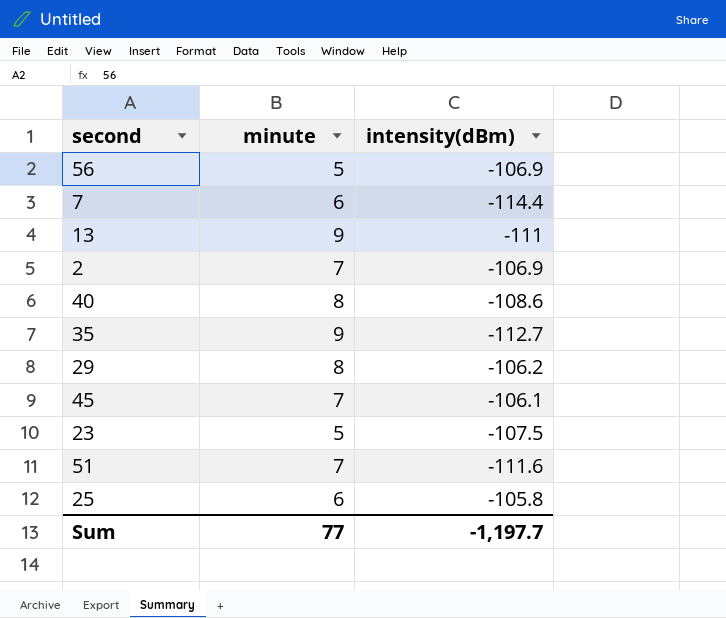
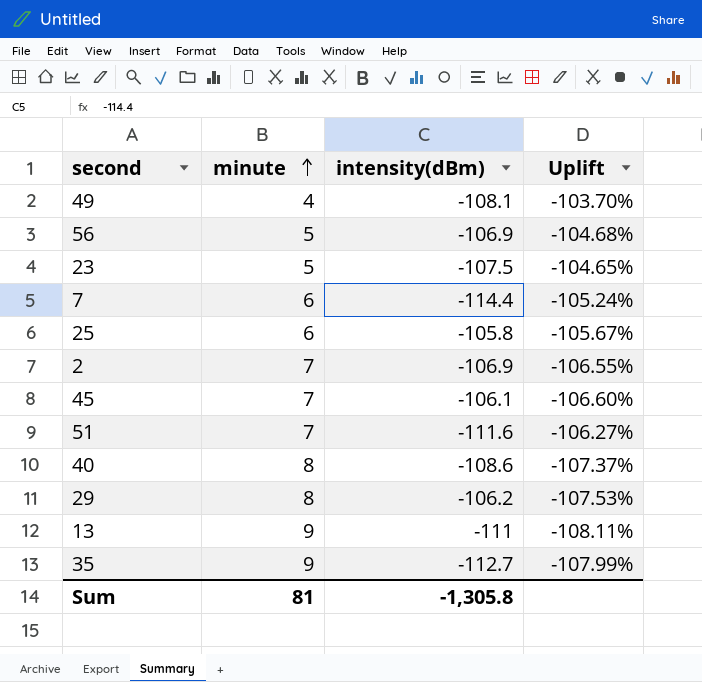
row order: none -> minute ascending
column Uplift | formula: none -> ([minute] - [intensity(dBm)]) / [intensity(dBm)]
row 49: none -> 4 | -108.1 | -103.70%
Sum | minute: 77 -> 81
Sum | intensity(dBm): -1,197.7 -> -1,305.8

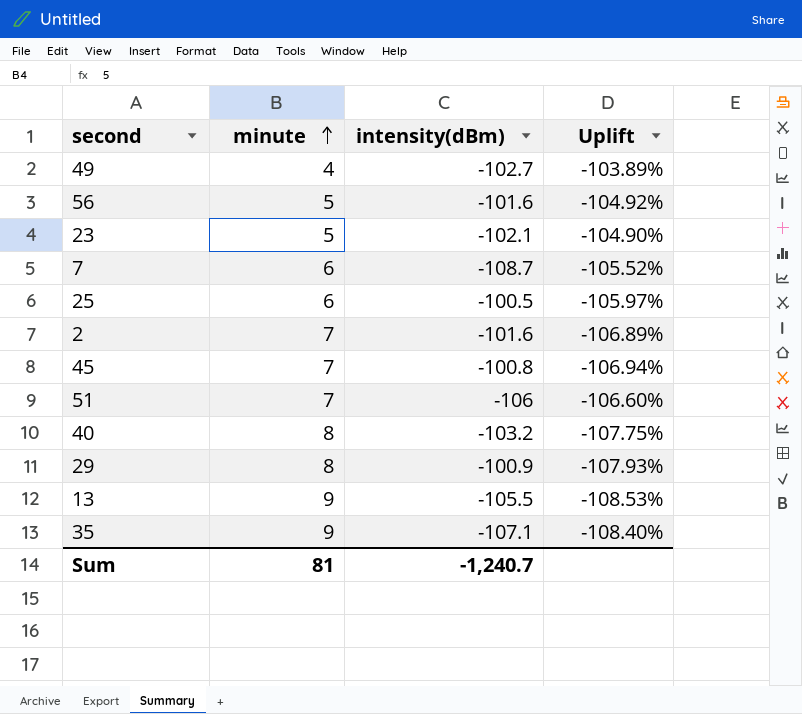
49 | intensity(dBm): -108.1 -> -102.7
49 | Uplift: -103.70% -> -103.89%
56 | intensity(dBm): -106.9 -> -101.6
56 | Uplift: -104.68% -> -104.92%
23 | intensity(dBm): -107.5 -> -102.1
23 | Uplift: -104.65% -> -104.90%
7 | intensity(dBm): -114.4 -> -108.7
7 | Uplift: -105.24% -> -105.52%
25 | intensity(dBm): -105.8 -> -100.5
25 | Uplift: -105.67% -> -105.97%
2 | intensity(dBm): -106.9 -> -101.6
2 | Uplift: -106.55% -> -106.89%
45 | intensity(dBm): -106.1 -> -100.8
45 | Uplift: -106.60% -> -106.94%
51 | intensity(dBm): -111.6 -> -106
51 | Uplift: -106.27% -> -106.60%
40 | intensity(dBm): -108.6 -> -103.2
40 | Uplift: -107.37% -> -107.75%
29 | intensity(dBm): -106.2 -> -100.9
29 | Uplift: -107.53% -> -107.93%
13 | intensity(dBm): -111 -> -105.5
13 | Uplift: -108.11% -> -108.53%
35 | intensity(dBm): -112.7 -> -107.1
35 | Uplift: -107.99% -> -108.40%
Sum | intensity(dBm): -1,305.8 -> -1,240.7

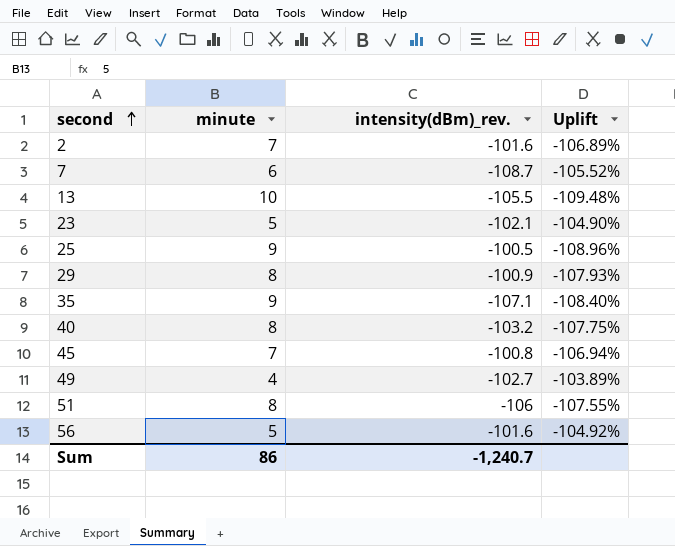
row order: minute ascending -> second ascending
column name: intensity(dBm) -> intensity(dBm)_rev.
13 | minute: 9 -> 10
13 | Uplift: -108.53% -> -109.48%
25 | minute: 6 -> 9
25 | Uplift: -105.97% -> -108.96%
51 | minute: 7 -> 8
51 | Uplift: -106.60% -> -107.55%
Sum | minute: 81 -> 86

